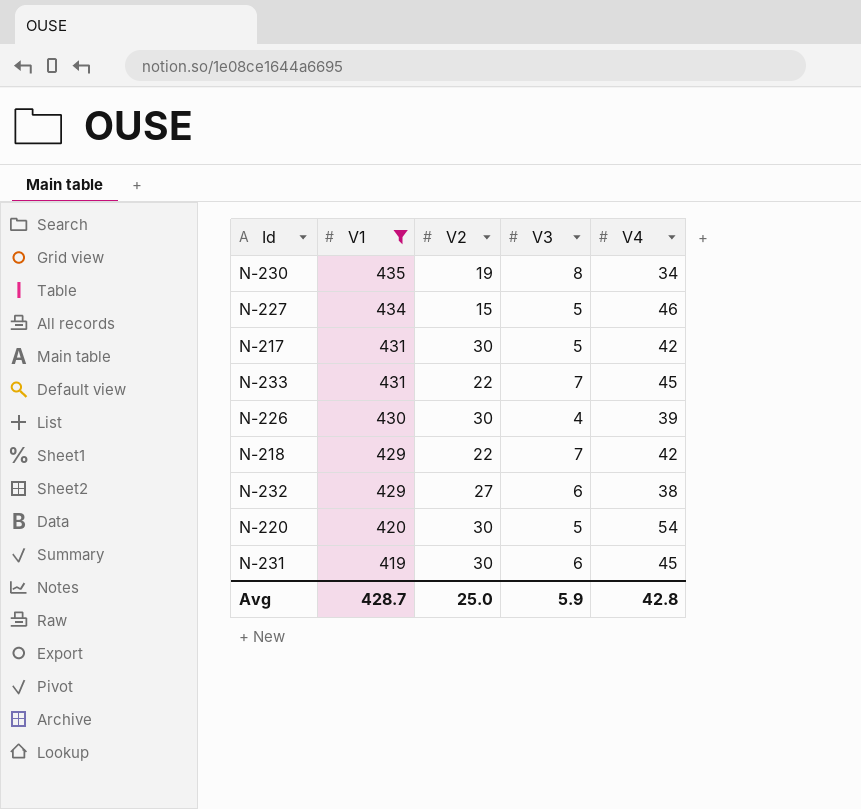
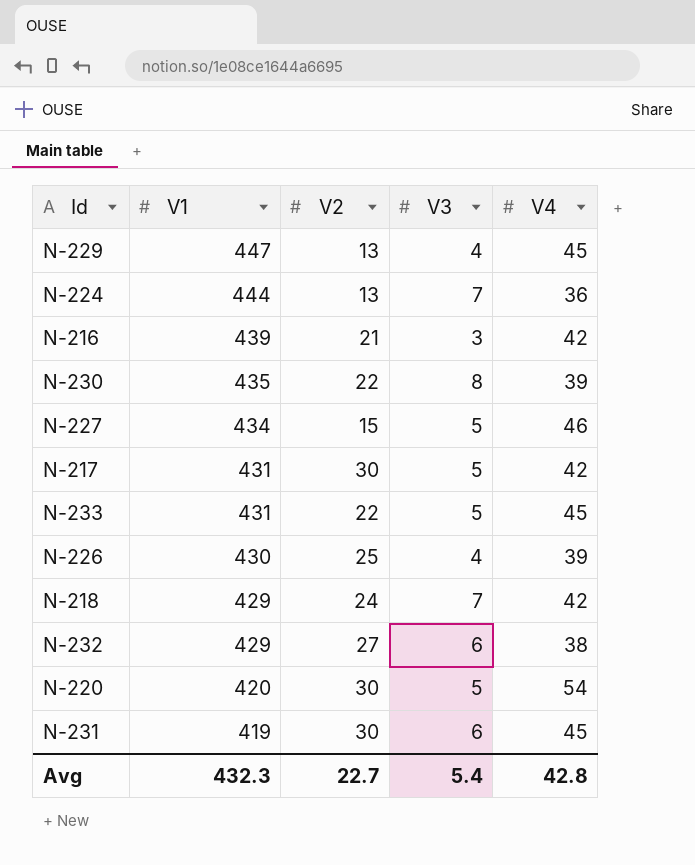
filter: V1 <= 435 -> none
N-230 | V2: 19 -> 22
N-230 | V4: 34 -> 39
N-233 | V3: 7 -> 5
N-226 | V2: 30 -> 25
N-218 | V2: 22 -> 24
Avg | V1: 428.7 -> 432.3
Avg | V2: 25.0 -> 22.7
Avg | V3: 5.9 -> 5.4

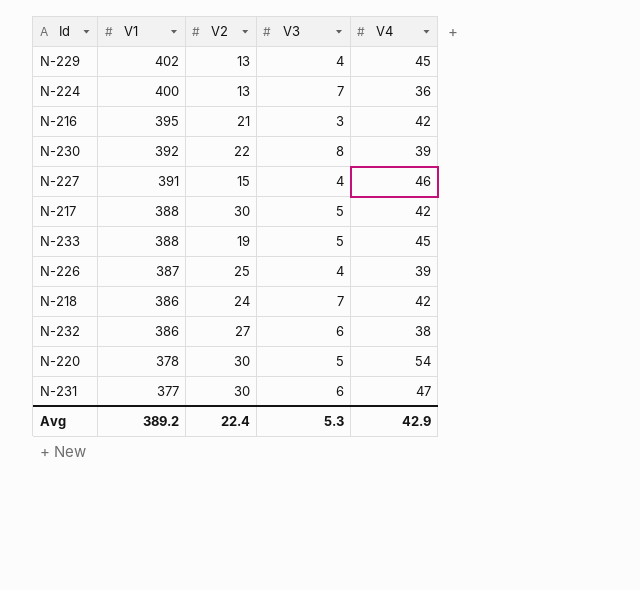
N-229 | V1: 447 -> 402
N-224 | V1: 444 -> 400
N-216 | V1: 439 -> 395
N-230 | V1: 435 -> 392
N-227 | V1: 434 -> 391
N-227 | V3: 5 -> 4
N-217 | V1: 431 -> 388
N-233 | V1: 431 -> 388
N-233 | V2: 22 -> 19
N-226 | V1: 430 -> 387
N-218 | V1: 429 -> 386
N-232 | V1: 429 -> 386
N-220 | V1: 420 -> 378
N-231 | V1: 419 -> 377
N-231 | V4: 45 -> 47
Avg | V1: 432.3 -> 389.2
Avg | V2: 22.7 -> 22.4
Avg | V3: 5.4 -> 5.3
Avg | V4: 42.8 -> 42.9

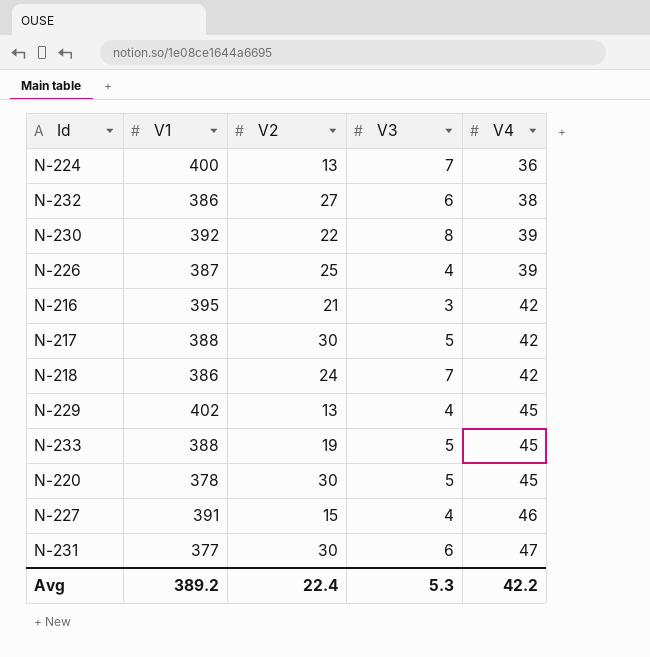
row order: V1 descending -> V4 ascending
N-220 | V4: 54 -> 45
Avg | V4: 42.9 -> 42.2

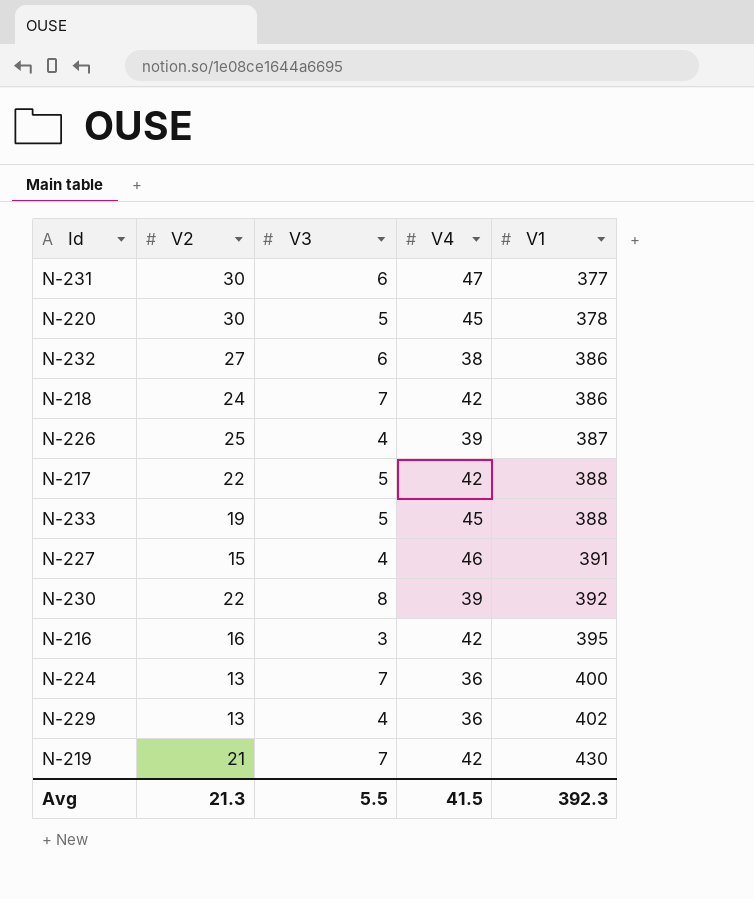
row order: V4 ascending -> V1 ascending
column V1 | position: 2 -> 5
N-217 | V2: 30 -> 22
N-216 | V2: 21 -> 16
N-229 | V4: 45 -> 36
row N-219: none -> 21 | 7 | 42 | 430
Avg | V2: 22.4 -> 21.3
Avg | V3: 5.3 -> 5.5
Avg | V4: 42.2 -> 41.5
Avg | V1: 389.2 -> 392.3

